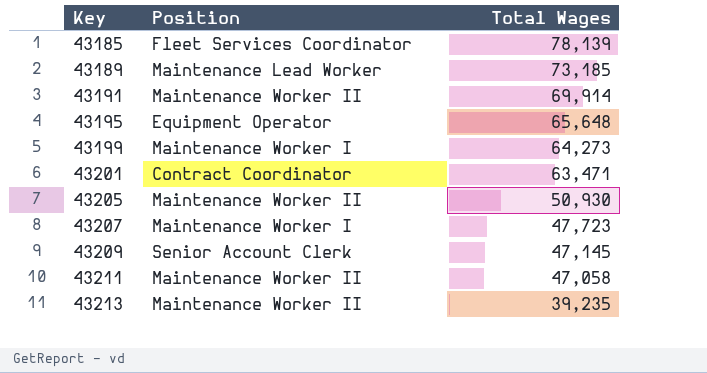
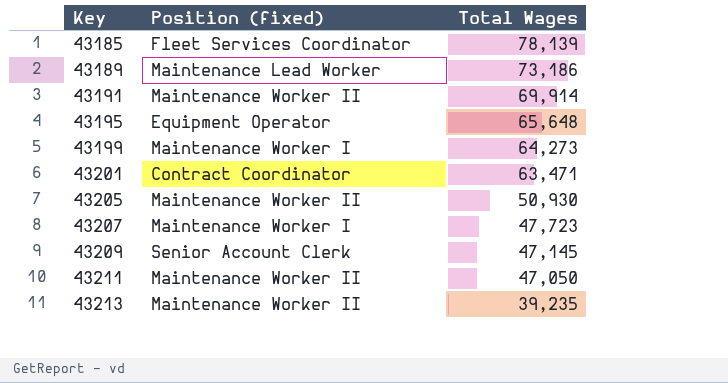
column name: Position -> Position (fixed)
43189 | Total Wages: 73,185 -> 73,186
43211 | Total Wages: 47,058 -> 47,050

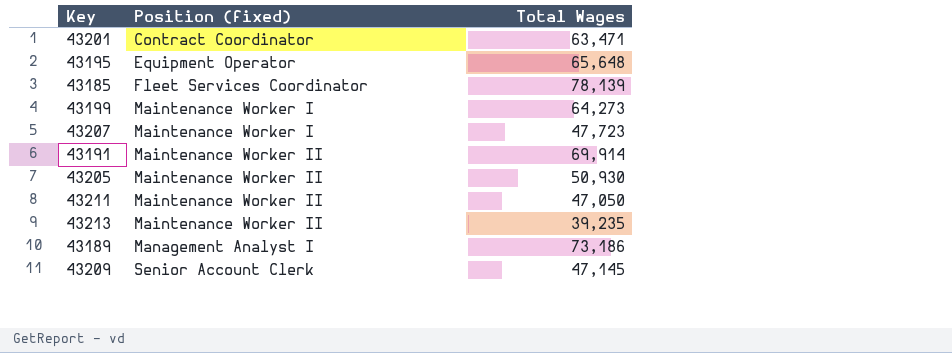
row order: Key ascending -> Position (fixed) ascending
43189 | Position (fixed): Maintenance Lead Worker -> Management Analyst I

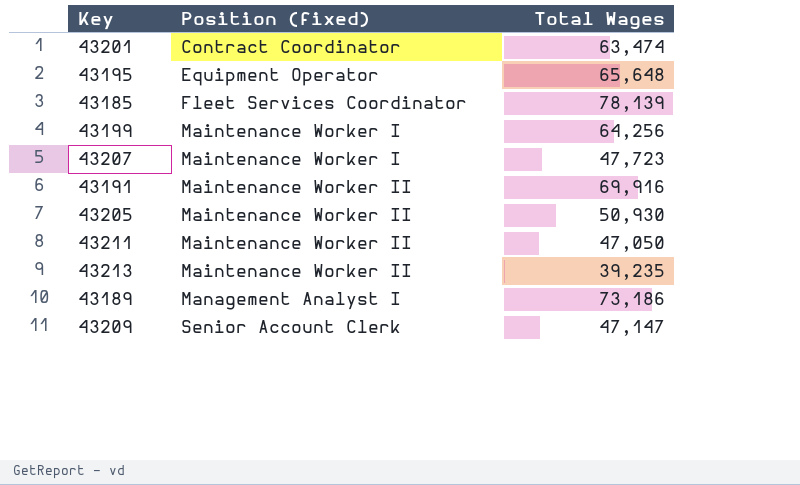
43201 | Total Wages: 63,471 -> 63,474
43199 | Total Wages: 64,273 -> 64,256
43191 | Total Wages: 69,914 -> 69,916
43209 | Total Wages: 47,145 -> 47,147

